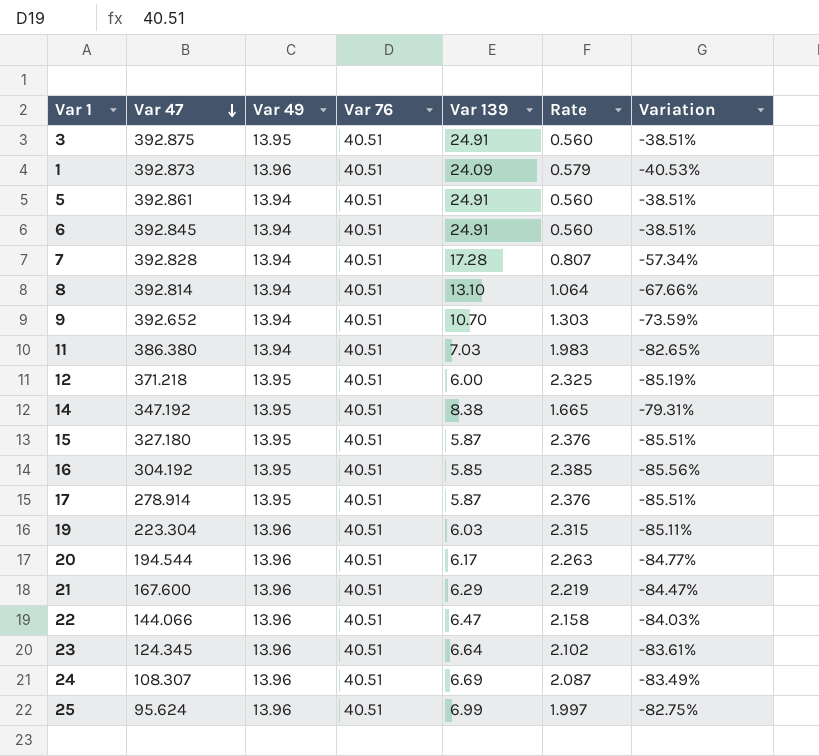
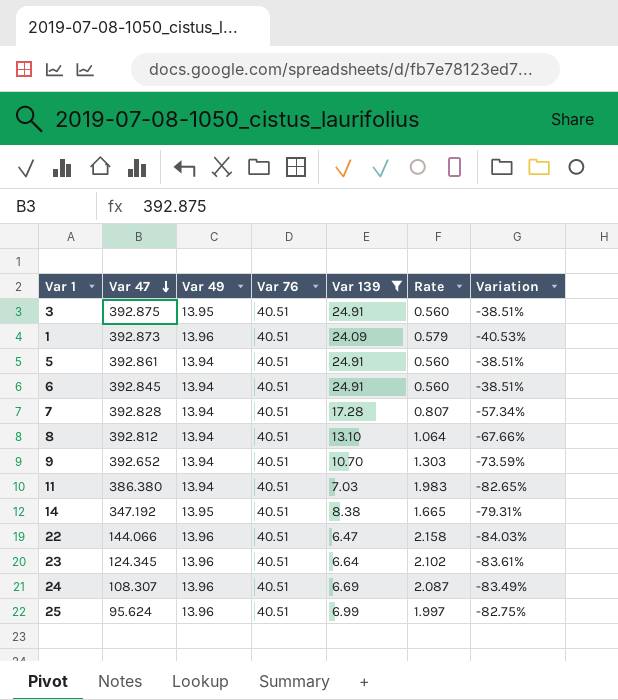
filter: none -> Var 139 >= 6.47
8 | Var 47: 392.814 -> 392.812

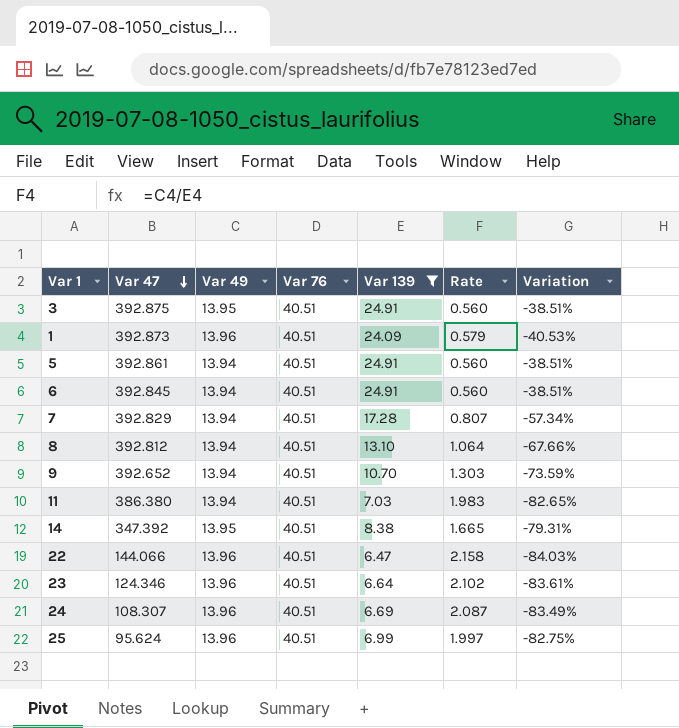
7 | Var 47: 392.828 -> 392.829
14 | Var 47: 347.192 -> 347.392
23 | Var 47: 124.345 -> 124.346

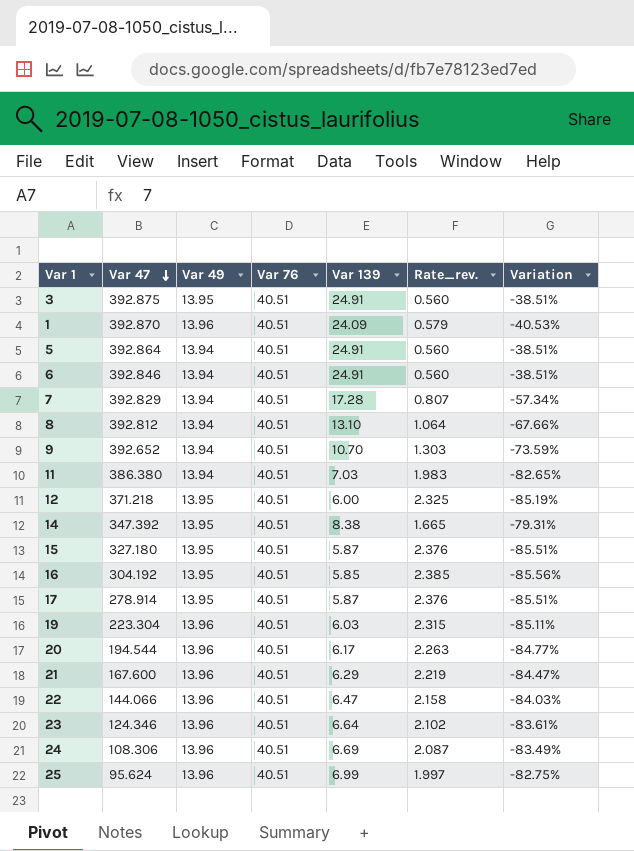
filter: Var 139 >= 6.47 -> none
column name: Rate -> Rate_rev.
1 | Var 47: 392.873 -> 392.870
5 | Var 47: 392.861 -> 392.864
6 | Var 47: 392.845 -> 392.846
24 | Var 47: 108.307 -> 108.306

